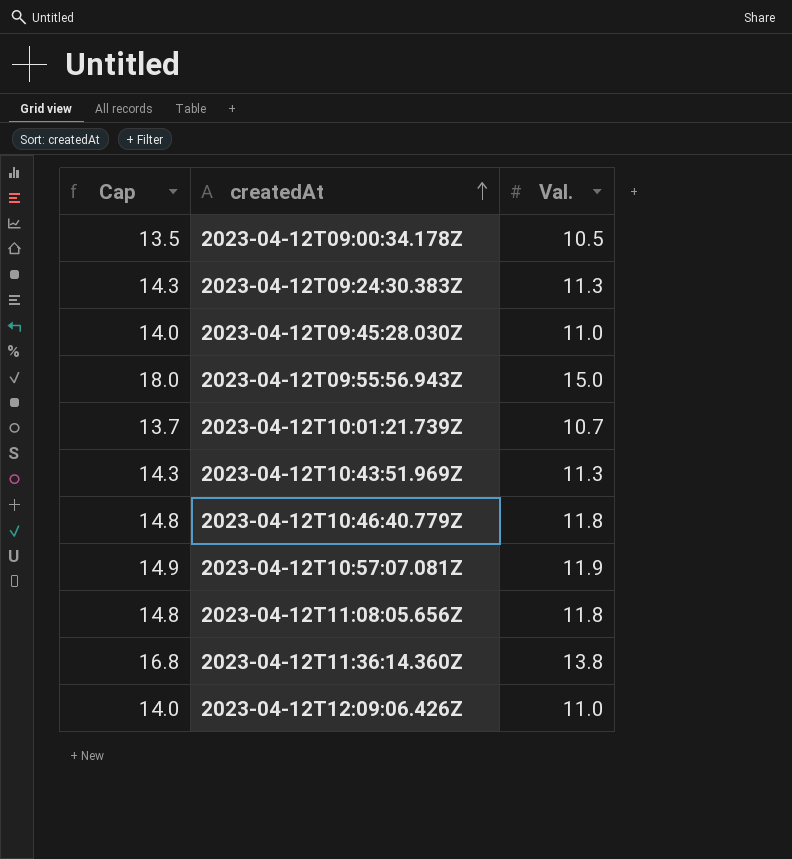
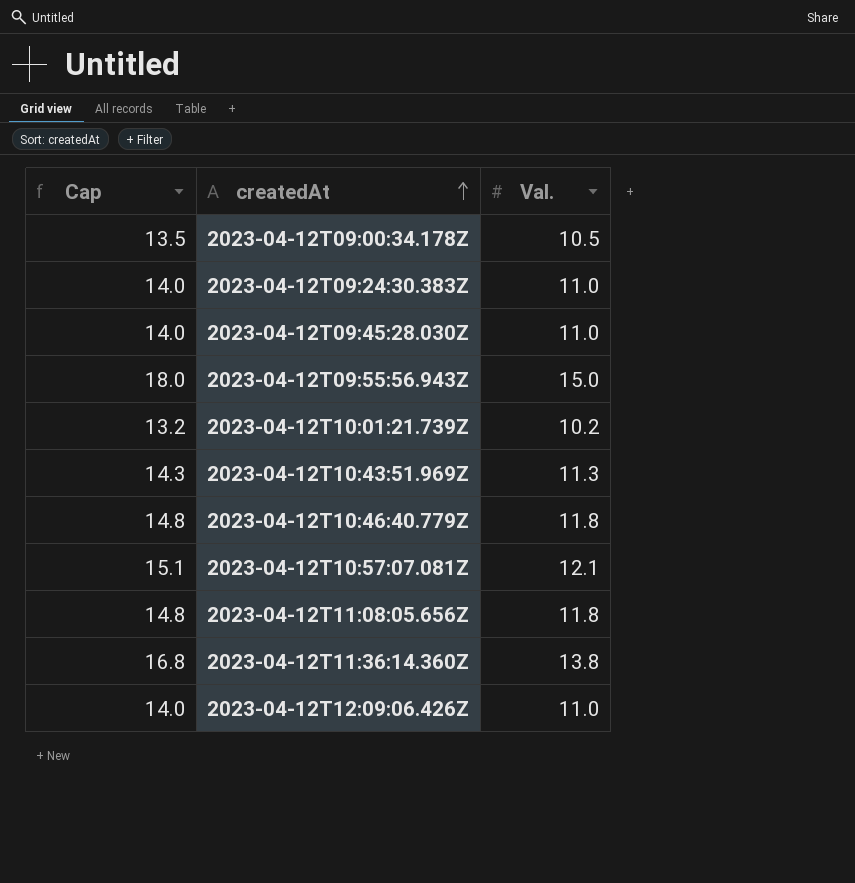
2023-04-12T09:24:30.383Z | Cap: 14.3 -> 14.0
2023-04-12T09:24:30.383Z | Val.: 11.3 -> 11.0
2023-04-12T10:01:21.739Z | Cap: 13.7 -> 13.2
2023-04-12T10:01:21.739Z | Val.: 10.7 -> 10.2
2023-04-12T10:57:07.081Z | Cap: 14.9 -> 15.1
2023-04-12T10:57:07.081Z | Val.: 11.9 -> 12.1

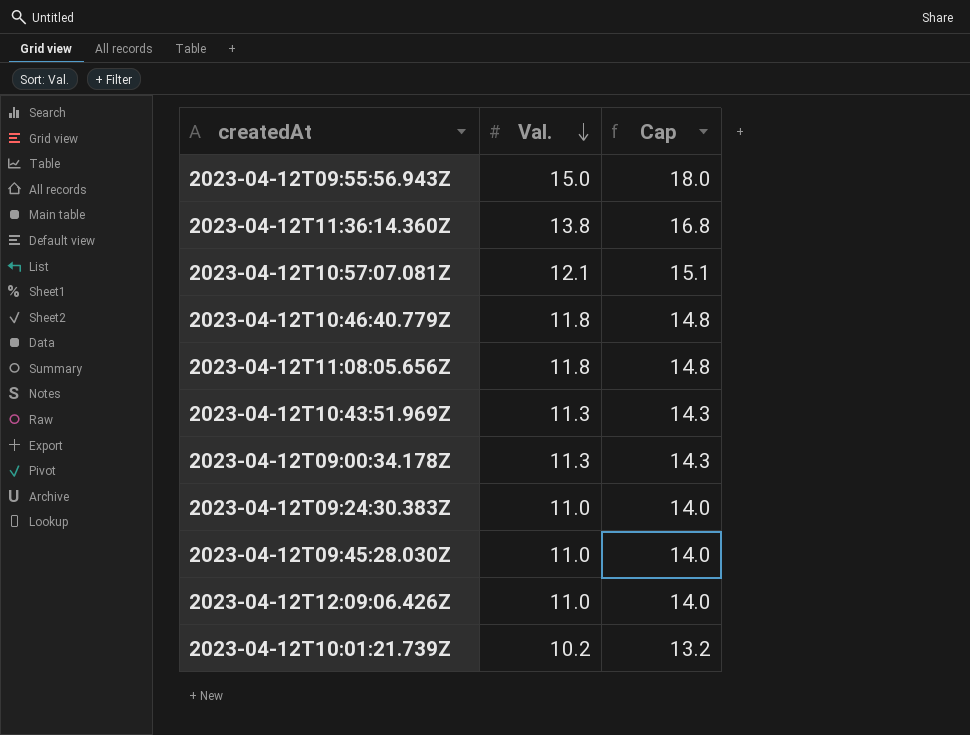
row order: createdAt ascending -> Val. descending
column Cap | position: 1 -> 3
2023-04-12T09:00:34.178Z | Val.: 10.5 -> 11.3
2023-04-12T09:00:34.178Z | Cap: 13.5 -> 14.3

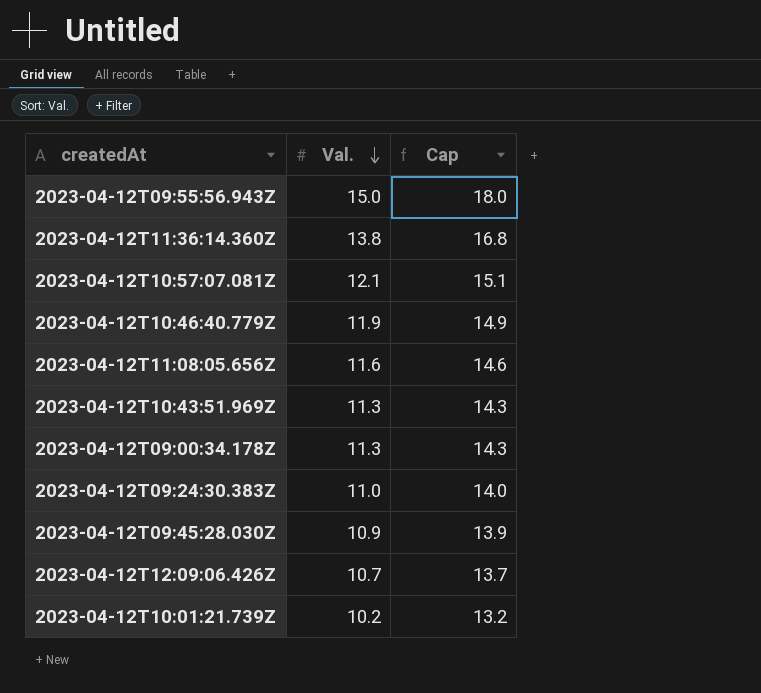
2023-04-12T10:46:40.779Z | Val.: 11.8 -> 11.9
2023-04-12T10:46:40.779Z | Cap: 14.8 -> 14.9
2023-04-12T11:08:05.656Z | Val.: 11.8 -> 11.6
2023-04-12T11:08:05.656Z | Cap: 14.8 -> 14.6
2023-04-12T09:45:28.030Z | Val.: 11.0 -> 10.9
2023-04-12T09:45:28.030Z | Cap: 14.0 -> 13.9
2023-04-12T12:09:06.426Z | Val.: 11.0 -> 10.7
2023-04-12T12:09:06.426Z | Cap: 14.0 -> 13.7

